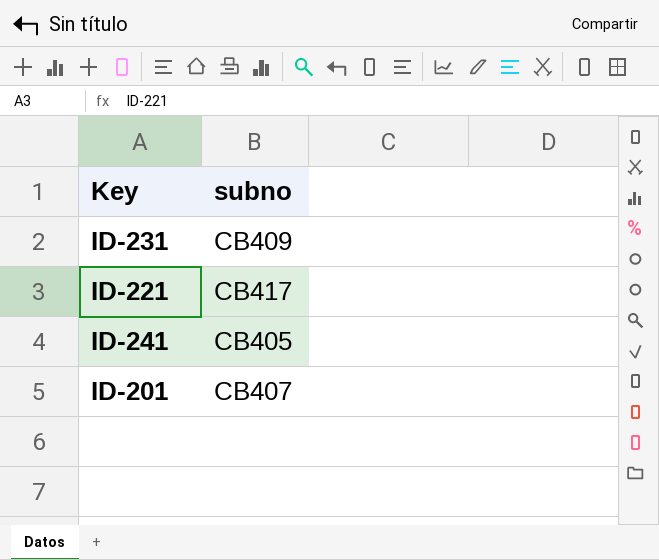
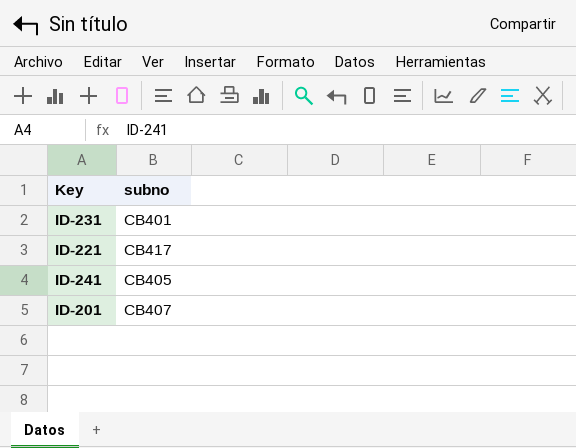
ID-231 | subno: CB409 -> CB401

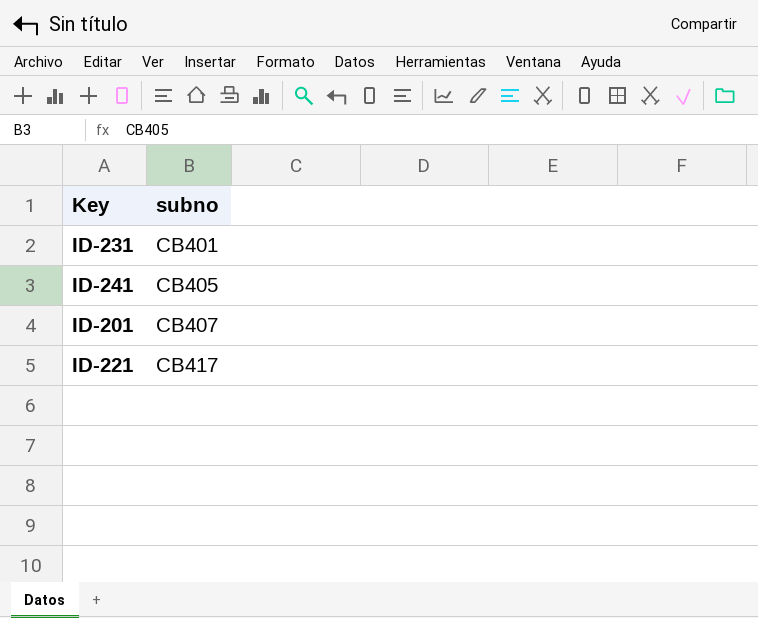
row order: none -> subno ascending

